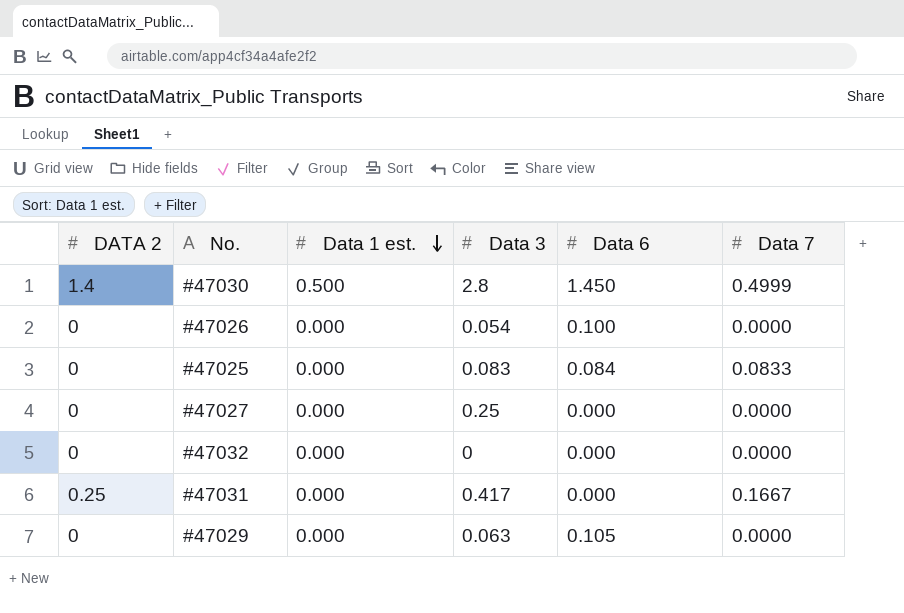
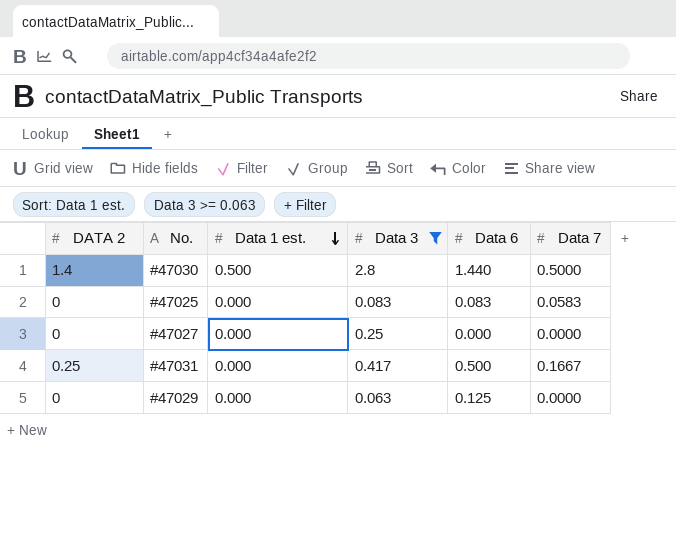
filter: none -> Data 3 >= 0.063
#47030 | Data 6: 1.450 -> 1.440
#47030 | Data 7: 0.4999 -> 0.5000
#47025 | Data 6: 0.084 -> 0.083
#47025 | Data 7: 0.0833 -> 0.0583
#47031 | Data 6: 0.000 -> 0.500
#47029 | Data 6: 0.105 -> 0.125

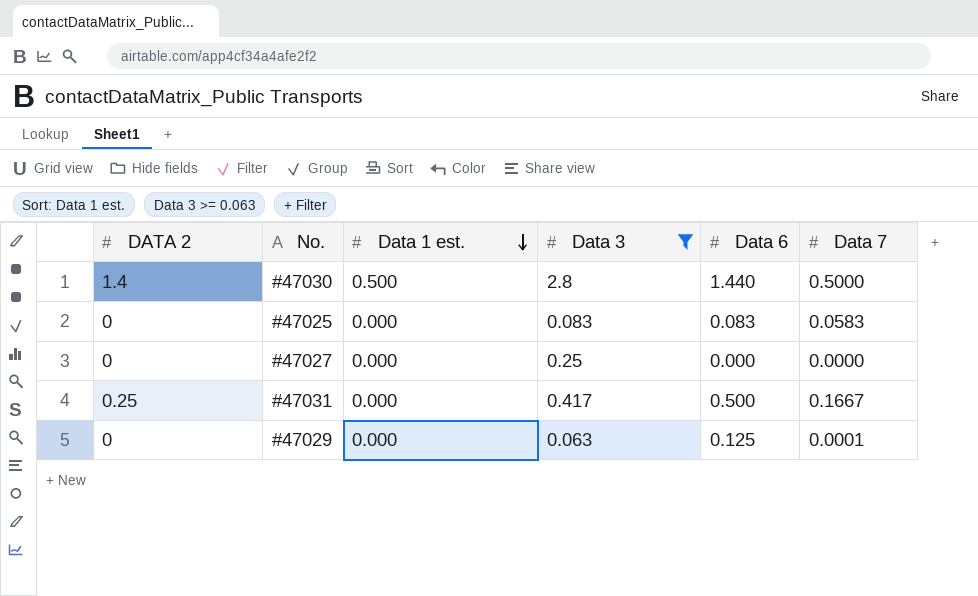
#47029 | Data 7: 0.0000 -> 0.0001

